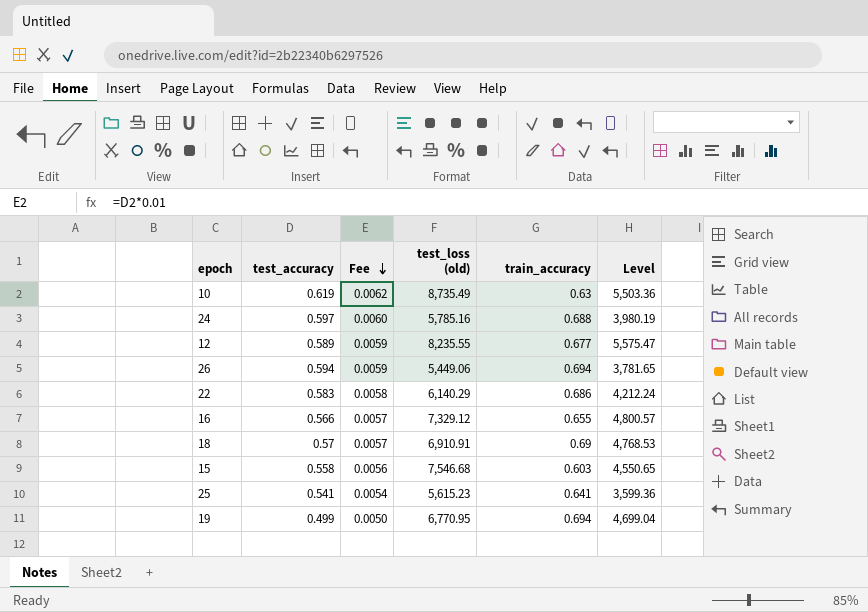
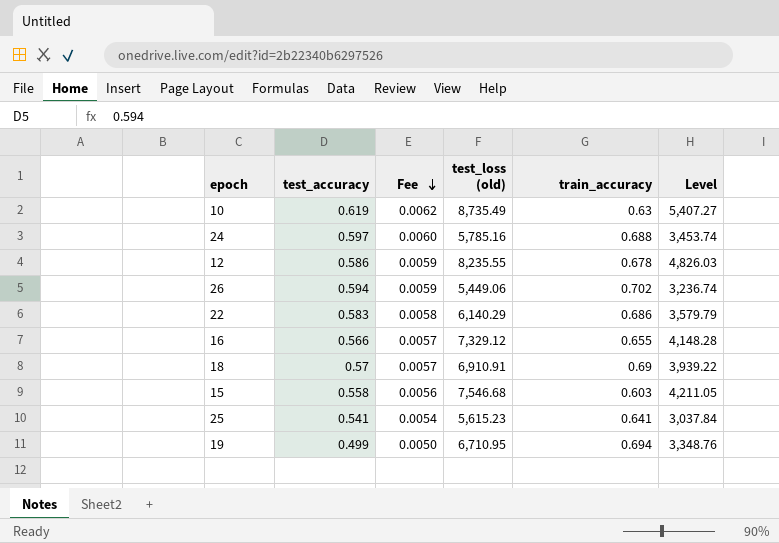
column Level | formula: [test_loss (old)] * [train_accuracy] -> [test_accuracy] * [test_loss (old)]
12 | test_accuracy: 0.589 -> 0.586
12 | train_accuracy: 0.677 -> 0.678
26 | train_accuracy: 0.694 -> 0.702
19 | test_loss (old): 6,770.95 -> 6,710.95

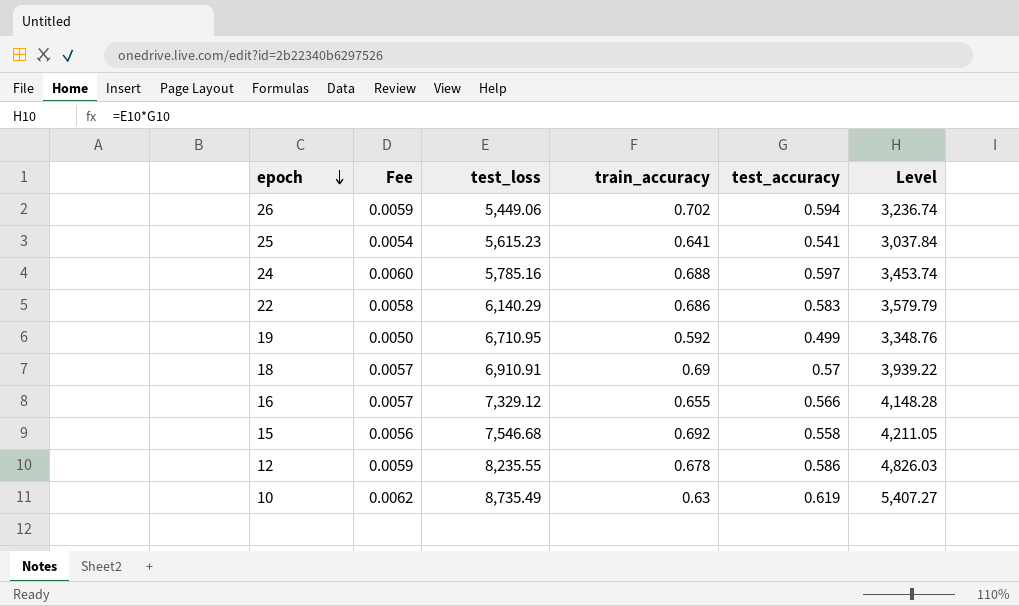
row order: Fee descending -> epoch descending
column name: test_loss (old) -> test_loss
column test_accuracy | position: 2 -> 5
19 | train_accuracy: 0.694 -> 0.592
15 | train_accuracy: 0.603 -> 0.692

